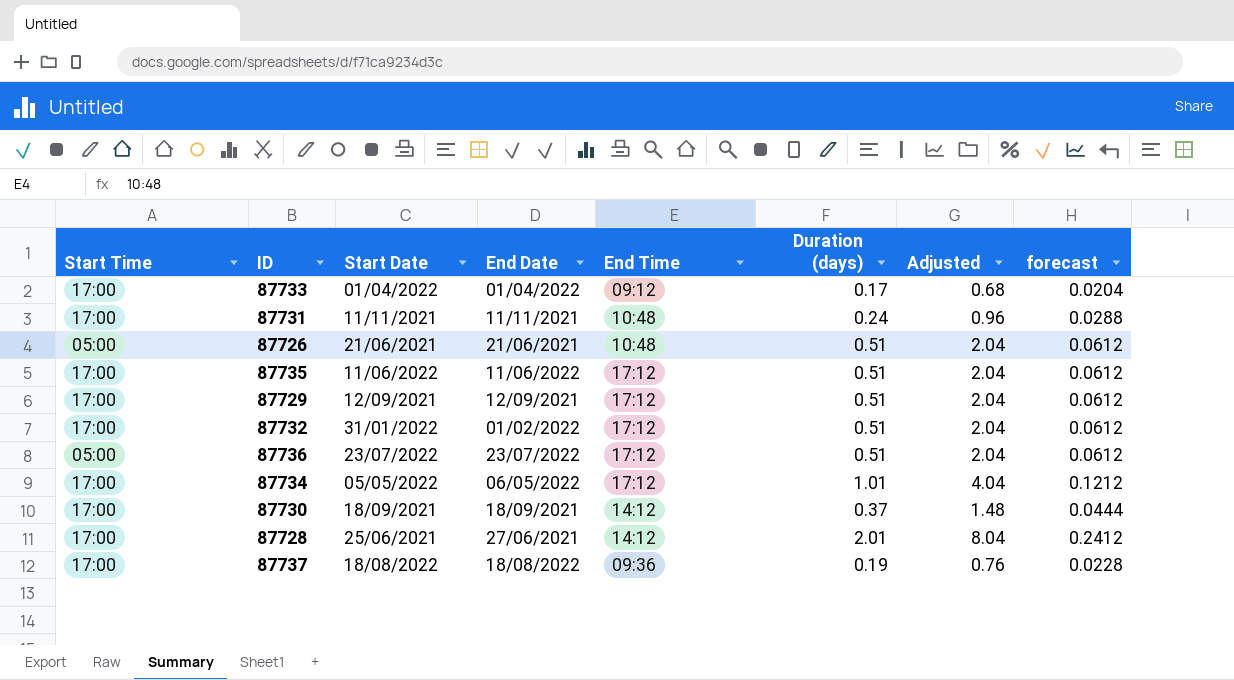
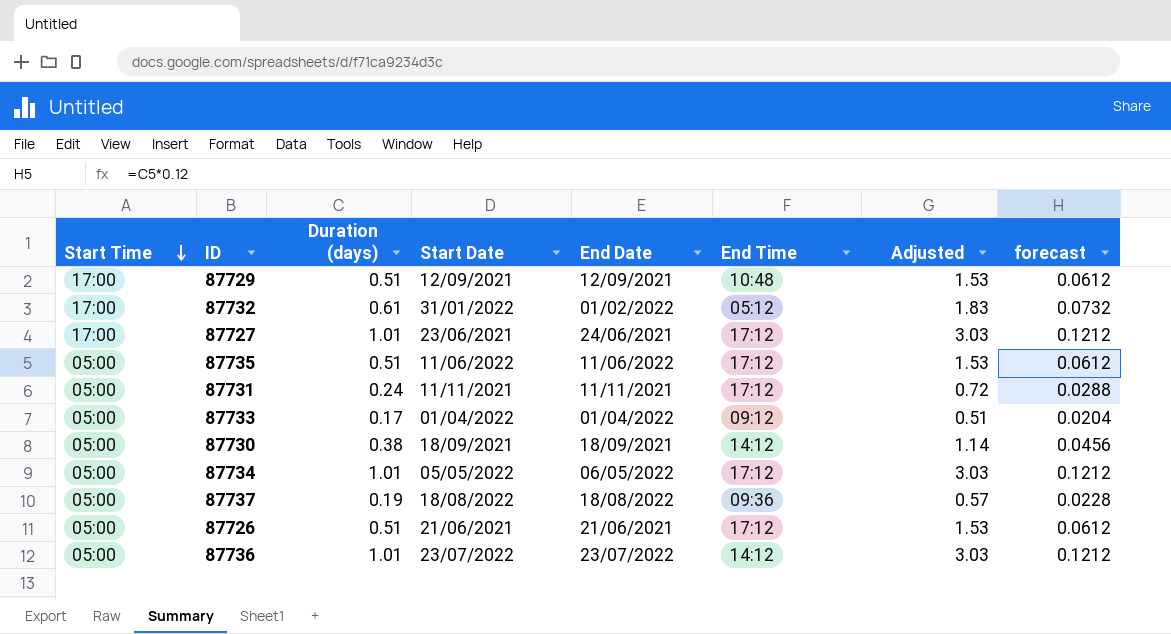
row order: none -> Start Time descending
column Duration (days) | position: 6 -> 3
column Adjusted | formula: [Duration (days)] * 4 -> [Duration (days)] * 3
row 87728: 17:00 | 25/06/2021 | 27/06/2021 | 14:12 | 2.01 | 8.04 | 0.2412 -> none
87729 | End Time: 17:12 -> 10:48
87732 | Duration (days): 0.51 -> 0.61
87732 | End Time: 17:12 -> 05:12
87732 | forecast: 0.0612 -> 0.0732
row 87727: none -> 17:00 | 1.01 | 23/06/2021 | 24/06/2021 | 17:12 | 3.03 | 0.1212
87735 | Start Time: 17:00 -> 05:00
87731 | Start Time: 17:00 -> 05:00
87731 | End Time: 10:48 -> 17:12
87733 | Start Time: 17:00 -> 05:00
87730 | Start Time: 17:00 -> 05:00
87730 | Duration (days): 0.37 -> 0.38
87730 | forecast: 0.0444 -> 0.0456
87734 | Start Time: 17:00 -> 05:00
87737 | Start Time: 17:00 -> 05:00
87726 | End Time: 10:48 -> 17:12
87736 | Duration (days): 0.51 -> 1.01
87736 | End Time: 17:12 -> 14:12
87736 | forecast: 0.0612 -> 0.1212

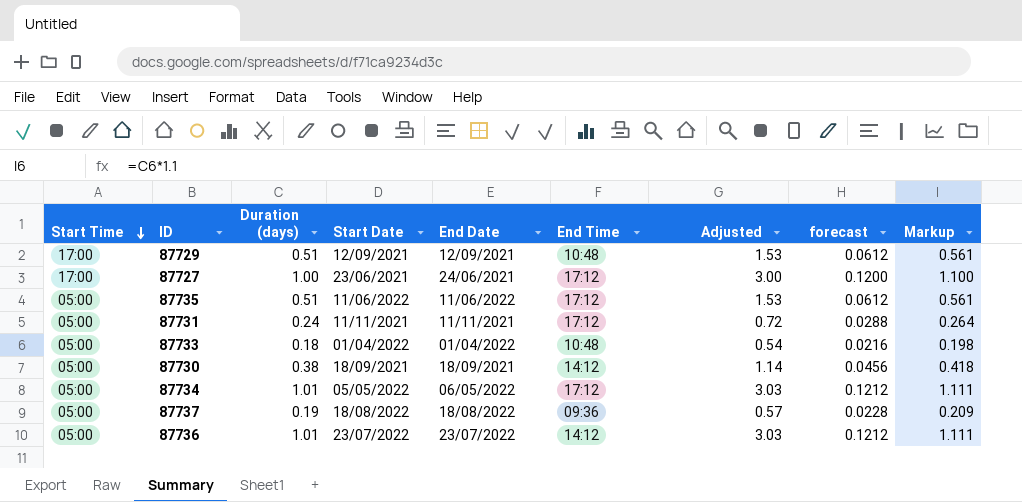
column Markup | formula: none -> [Duration (days)] * 1.1
row 87732: 17:00 | 0.61 | 31/01/2022 | 01/02/2022 | 05:12 | 1.83 | 0.0732 -> none
row 87726: 05:00 | 0.51 | 21/06/2021 | 21/06/2021 | 17:12 | 1.53 | 0.0612 -> none
87727 | Duration (days): 1.01 -> 1.00
87727 | Adjusted: 3.03 -> 3.00
87727 | forecast: 0.1212 -> 0.1200
87733 | Duration (days): 0.17 -> 0.18
87733 | End Time: 09:12 -> 10:48
87733 | Adjusted: 0.51 -> 0.54
87733 | forecast: 0.0204 -> 0.0216

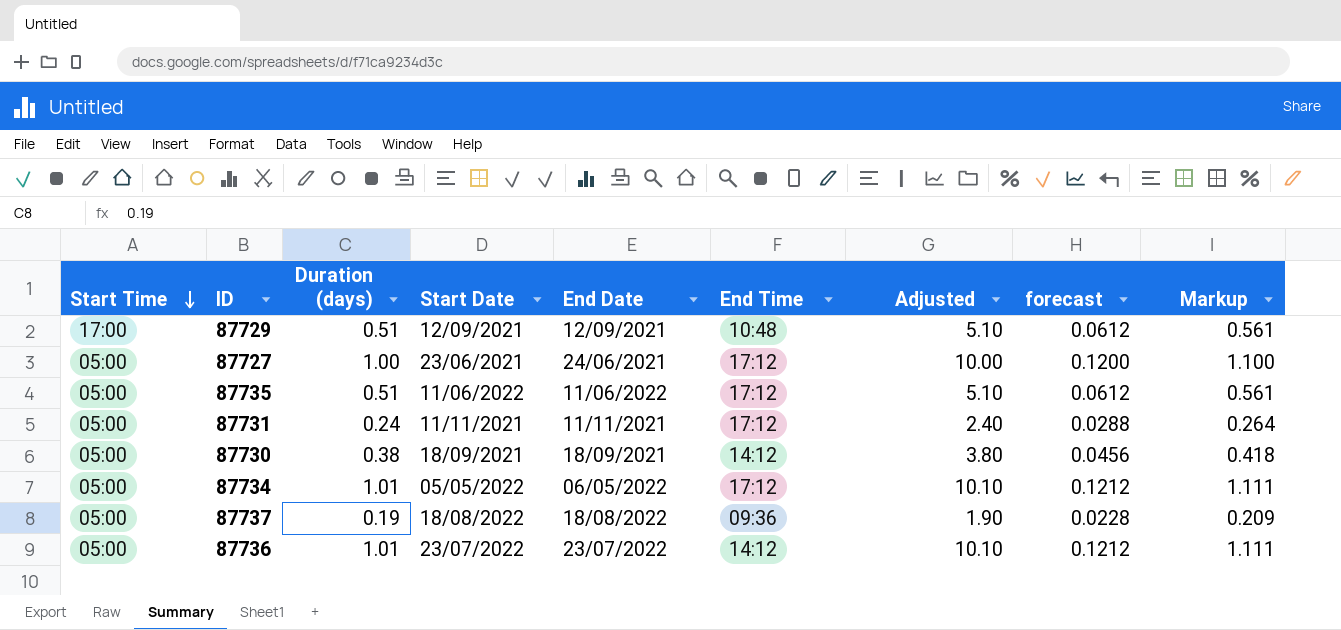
column Adjusted | formula: [Duration (days)] * 3 -> [Duration (days)] * 10
row 87733: 05:00 | 0.18 | 01/04/2022 | 01/04/2022 | 10:48 | 0.54 | 0.0216 | 0.198 -> none
87727 | Start Time: 17:00 -> 05:00

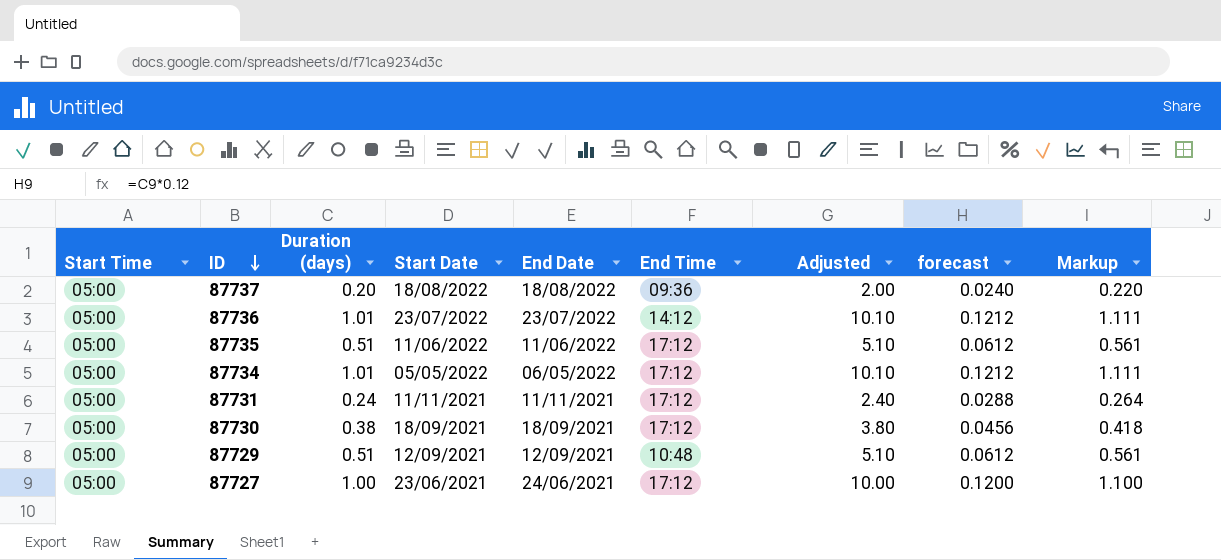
row order: Start Time descending -> ID descending
87737 | Duration (days): 0.19 -> 0.20
87737 | Adjusted: 1.90 -> 2.00
87737 | forecast: 0.0228 -> 0.0240
87737 | Markup: 0.209 -> 0.220
87730 | End Time: 14:12 -> 17:12
87729 | Start Time: 17:00 -> 05:00

